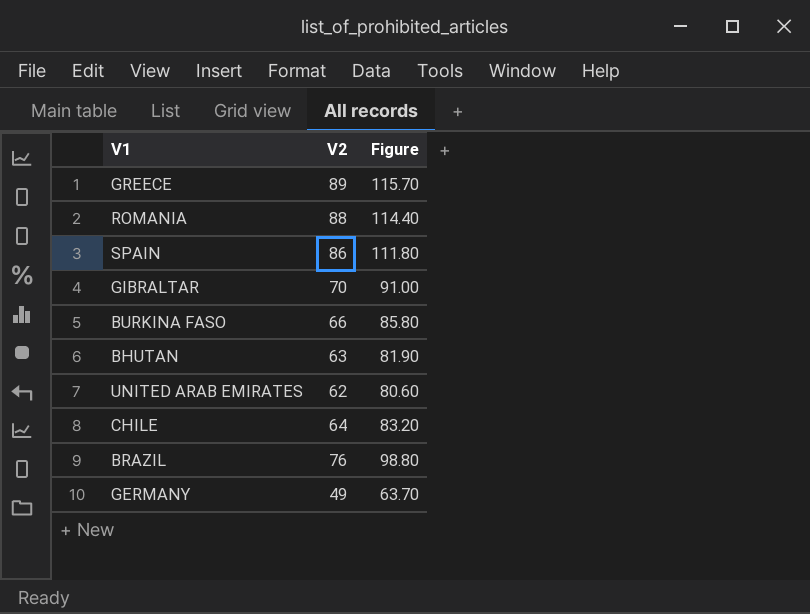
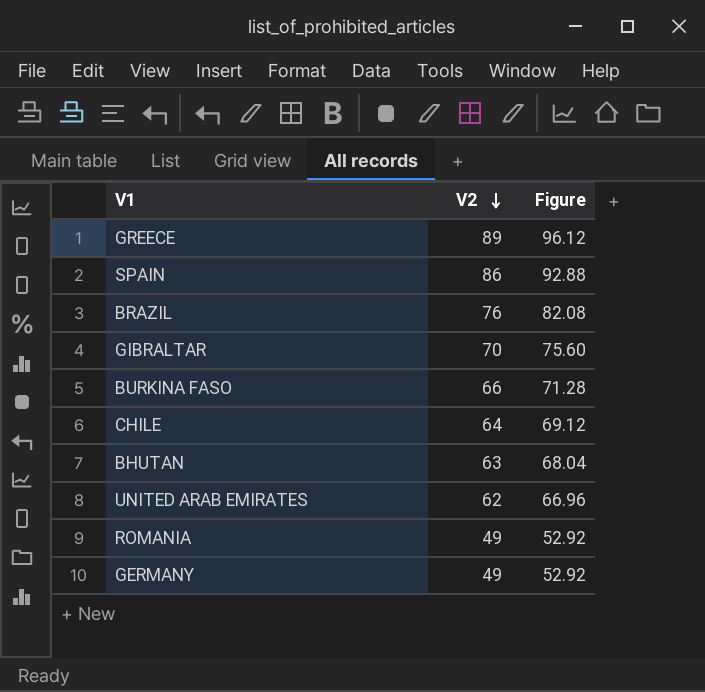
row order: none -> V2 descending
column Figure | formula: [V2] * 1.3 -> [V2] * 1.08
ROMANIA | V2: 88 -> 49

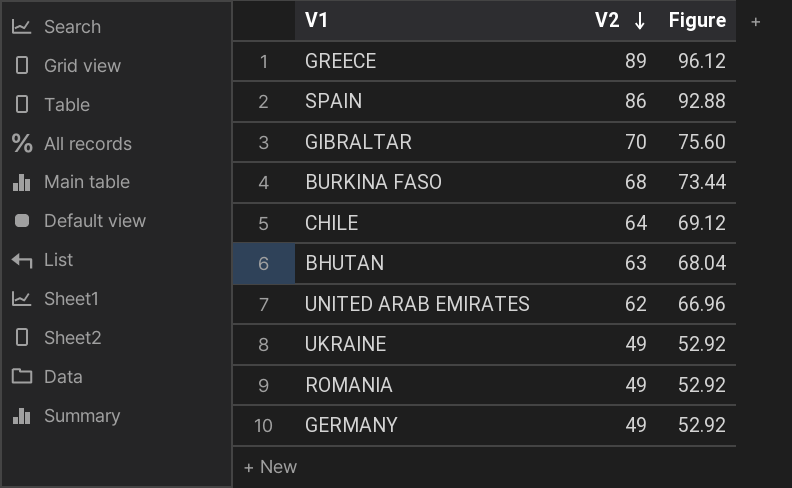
row BRAZIL: 76 | 82.08 -> none
BURKINA FASO | V2: 66 -> 68
BURKINA FASO | Figure: 71.28 -> 73.44
row UKRAINE: none -> 49 | 52.92

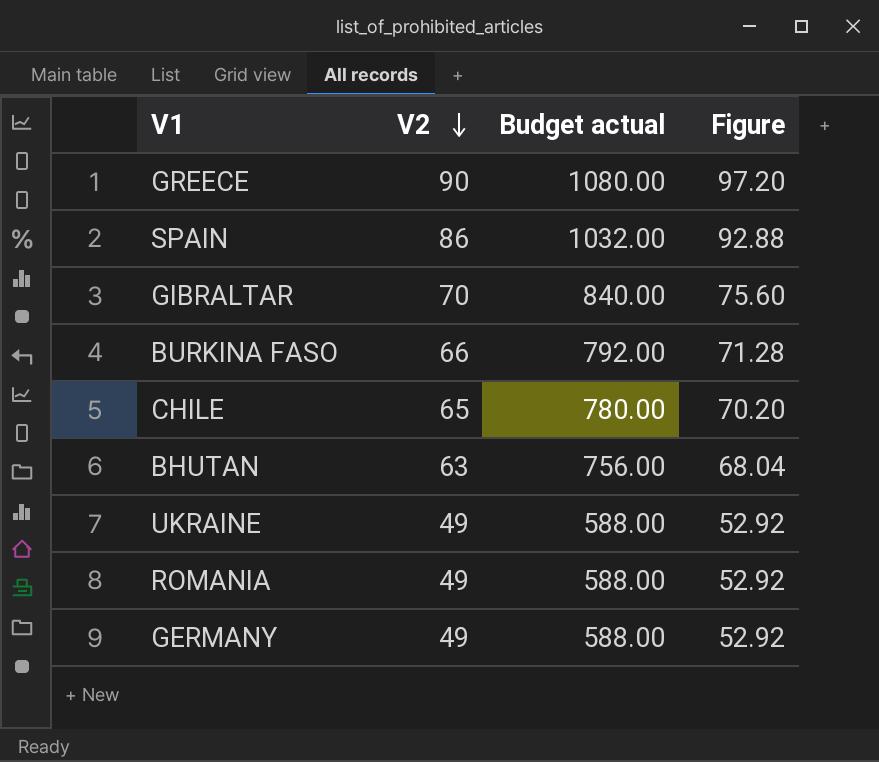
column Budget actual | formula: none -> [V2] * 12
row UNITED ARAB EMIRATES: 62 | 66.96 -> none
GREECE | V2: 89 -> 90
GREECE | Figure: 96.12 -> 97.20
BURKINA FASO | V2: 68 -> 66
BURKINA FASO | Figure: 73.44 -> 71.28
CHILE | V2: 64 -> 65
CHILE | Figure: 69.12 -> 70.20

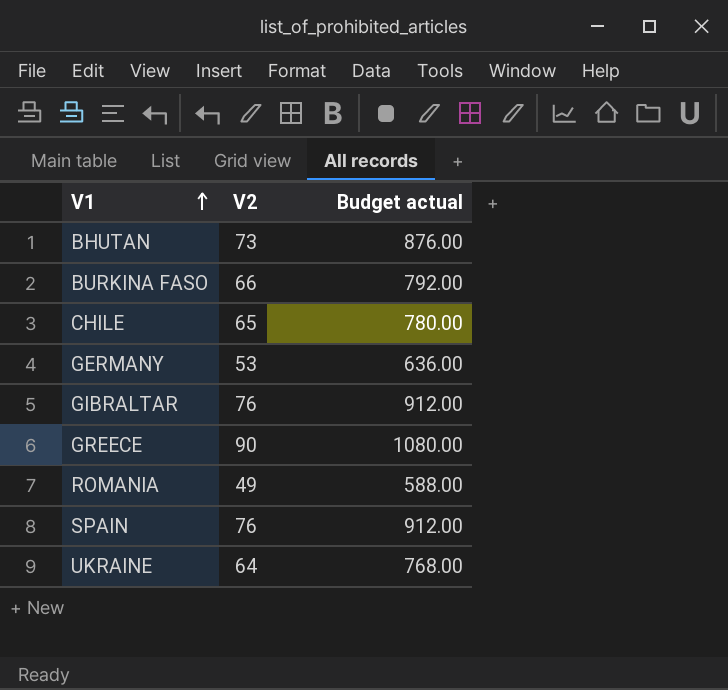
row order: V2 descending -> V1 ascending
column Figure | formula: [V2] * 1.08 -> none
BHUTAN | V2: 63 -> 73
BHUTAN | Budget actual: 756.00 -> 876.00
GERMANY | V2: 49 -> 53
GERMANY | Budget actual: 588.00 -> 636.00
GIBRALTAR | V2: 70 -> 76
GIBRALTAR | Budget actual: 840.00 -> 912.00
SPAIN | V2: 86 -> 76
SPAIN | Budget actual: 1032.00 -> 912.00
UKRAINE | V2: 49 -> 64
UKRAINE | Budget actual: 588.00 -> 768.00

